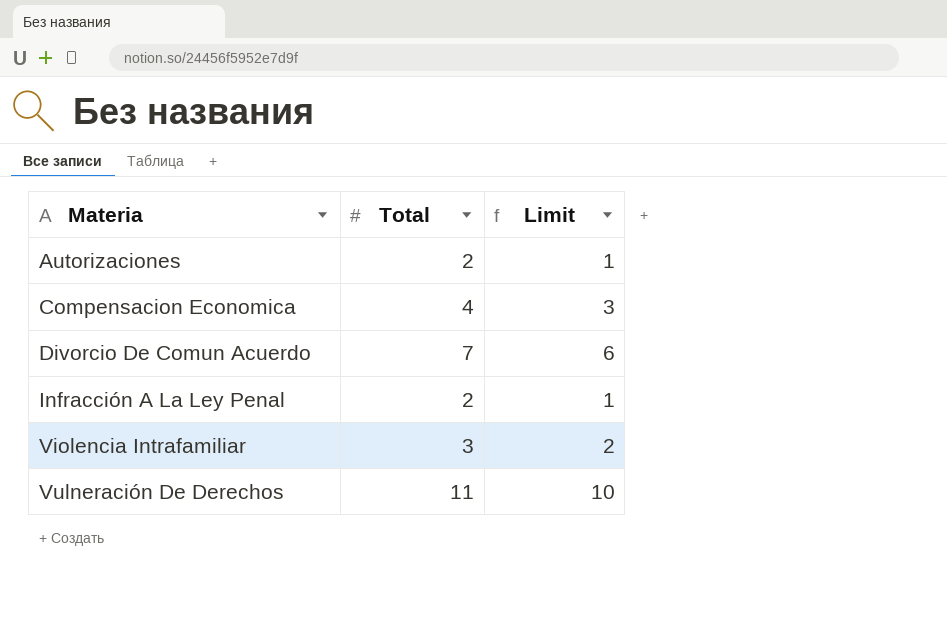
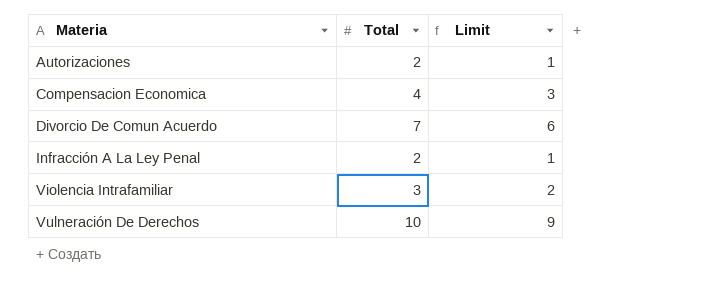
Vulneración De Derechos | Total: 11 -> 10
Vulneración De Derechos | Limit: 10 -> 9

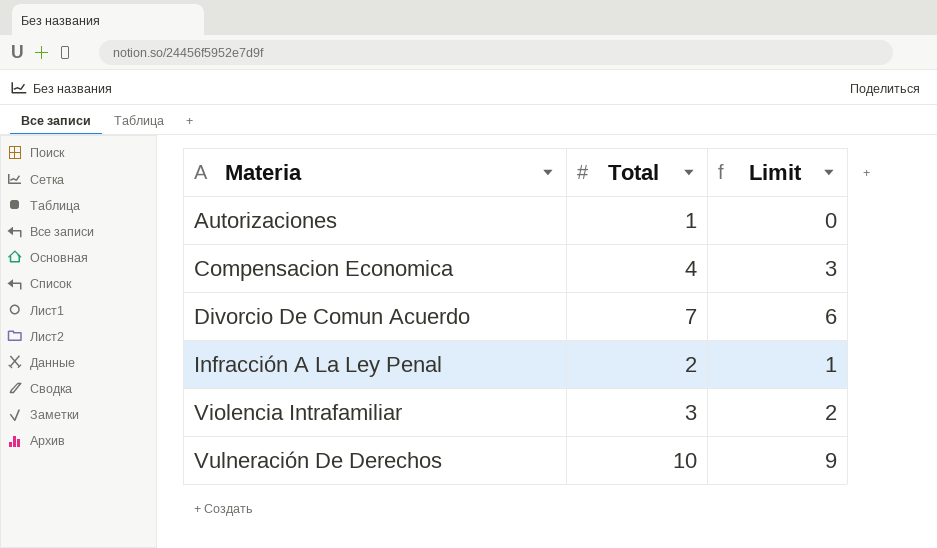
Autorizaciones | Total: 2 -> 1
Autorizaciones | Limit: 1 -> 0

